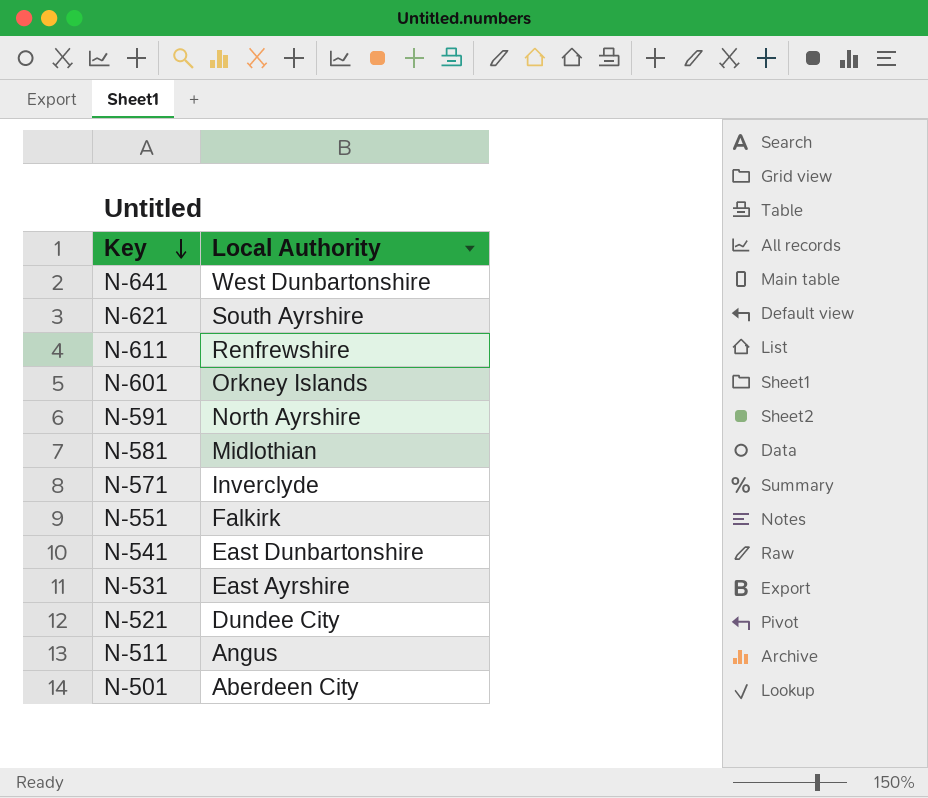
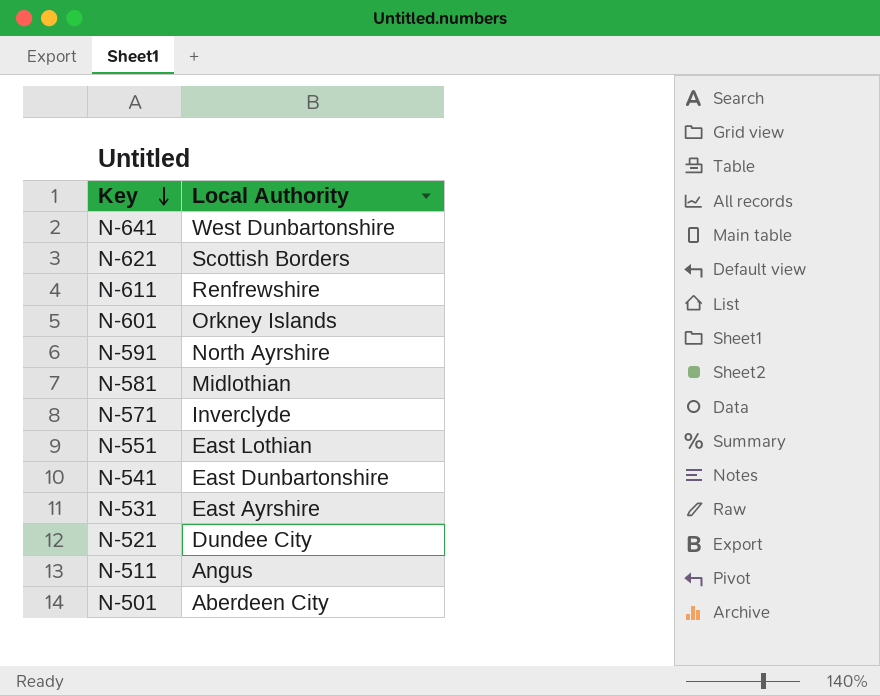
N-621 | Local Authority: South Ayrshire -> Scottish Borders
N-551 | Local Authority: Falkirk -> East Lothian

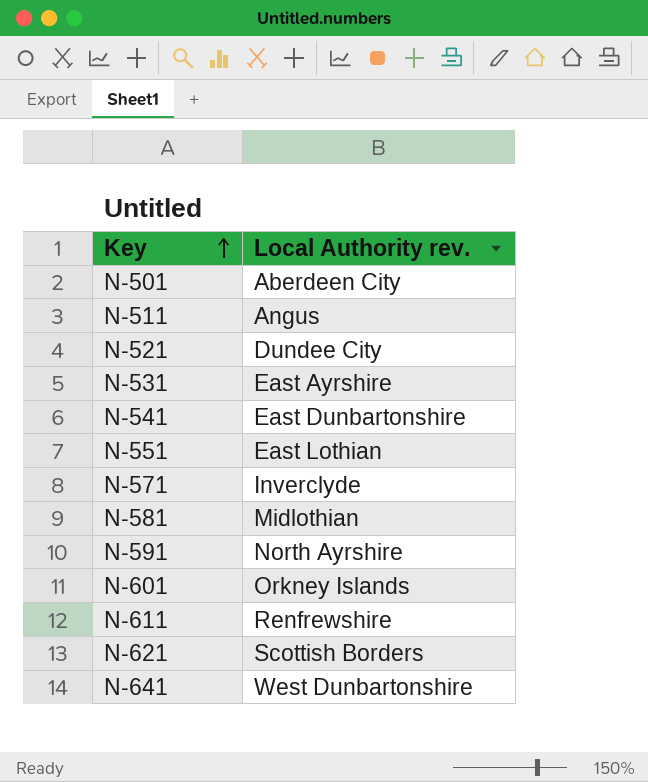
row order: Key descending -> Key ascending
column name: Local Authority -> Local Authority rev.

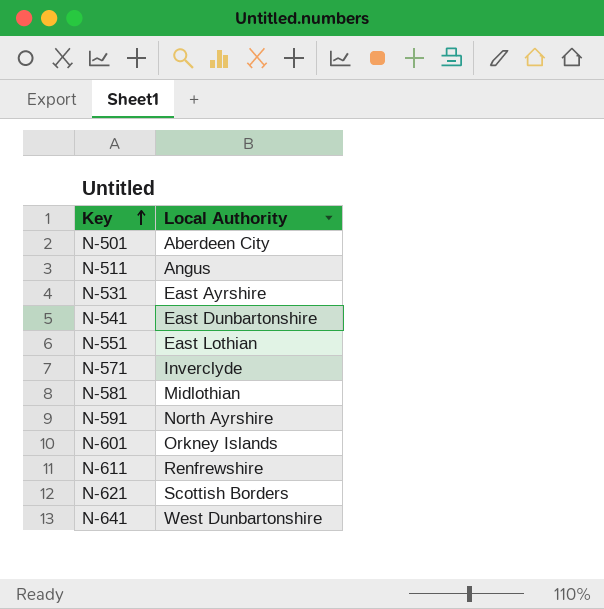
column name: Local Authority rev. -> Local Authority
row N-521: Dundee City -> none

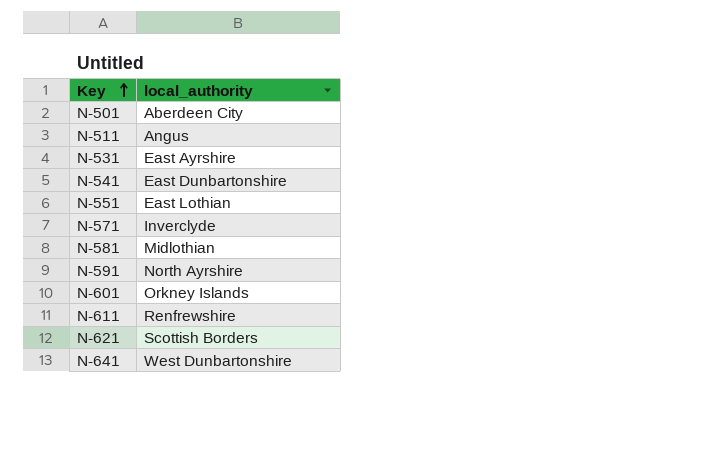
column name: Local Authority -> local_authority

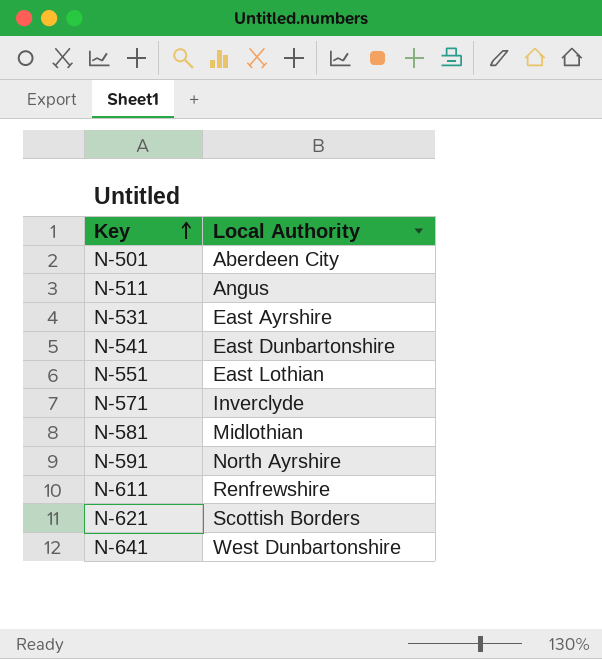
column name: local_authority -> Local Authority
row N-601: Orkney Islands -> none

